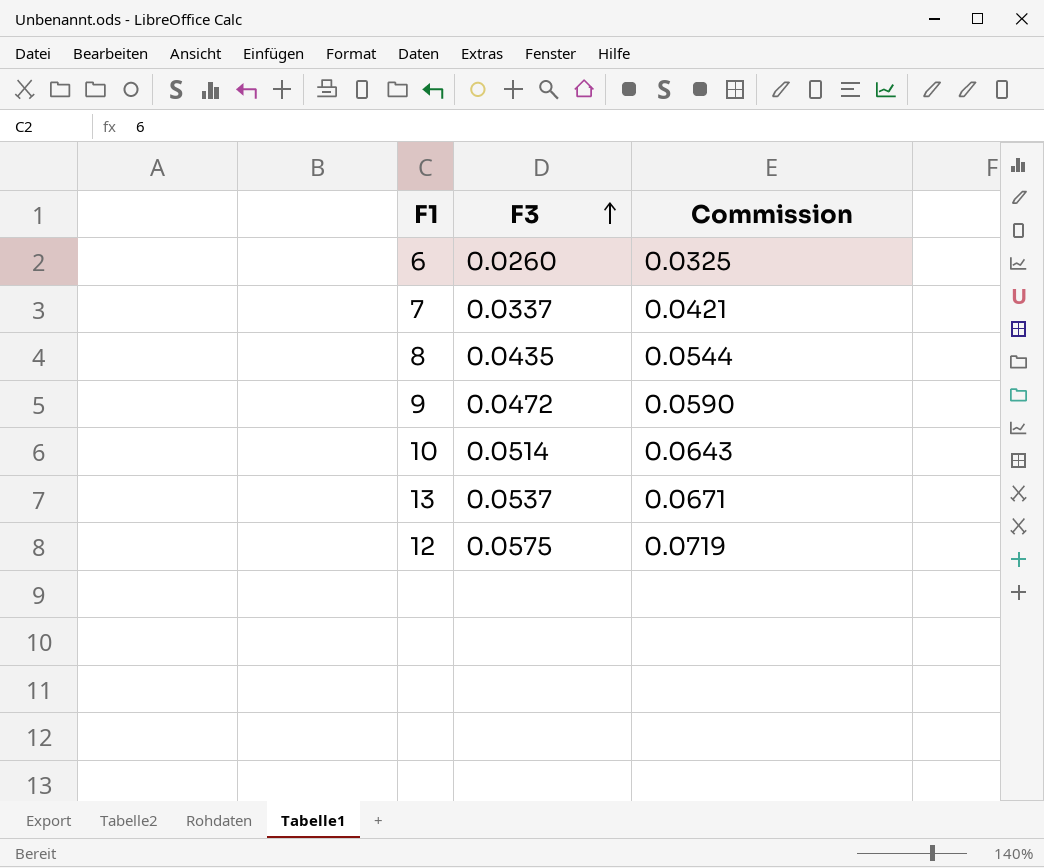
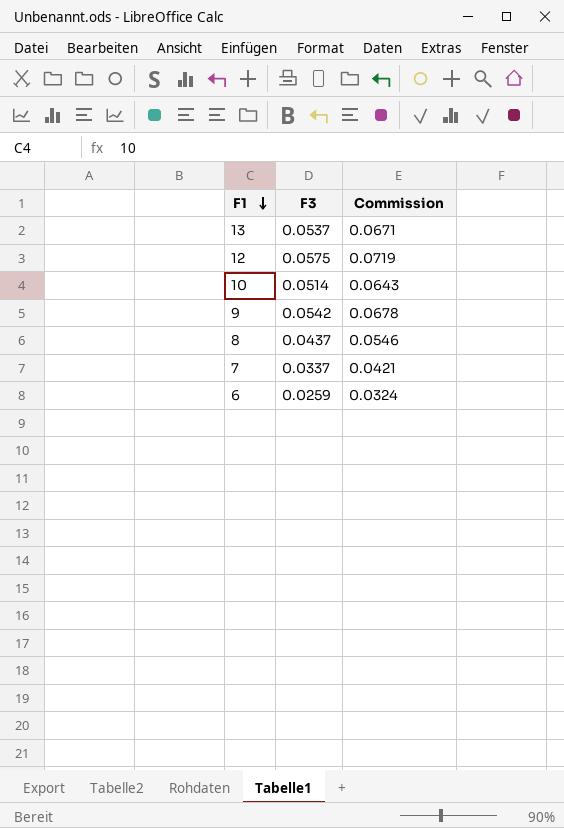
row order: F3 ascending -> F1 descending
9 | F3: 0.0472 -> 0.0542
9 | Commission: 0.0590 -> 0.0678
8 | F3: 0.0435 -> 0.0437
8 | Commission: 0.0544 -> 0.0546
6 | F3: 0.0260 -> 0.0259
6 | Commission: 0.0325 -> 0.0324

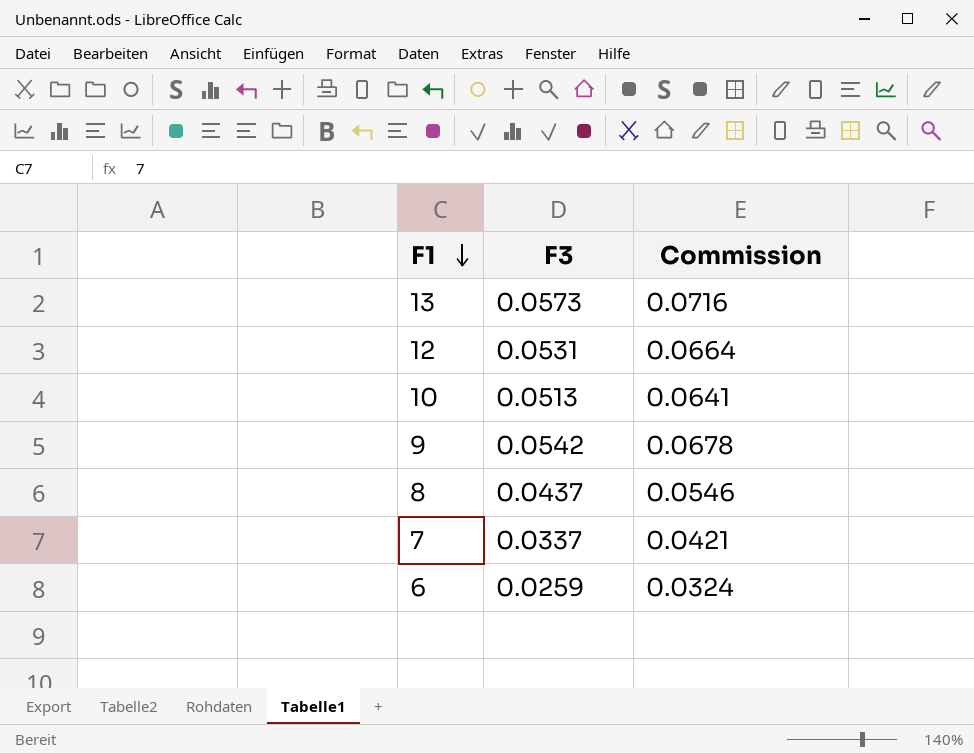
13 | F3: 0.0537 -> 0.0573
13 | Commission: 0.0671 -> 0.0716
12 | F3: 0.0575 -> 0.0531
12 | Commission: 0.0719 -> 0.0664
10 | F3: 0.0514 -> 0.0513
10 | Commission: 0.0643 -> 0.0641

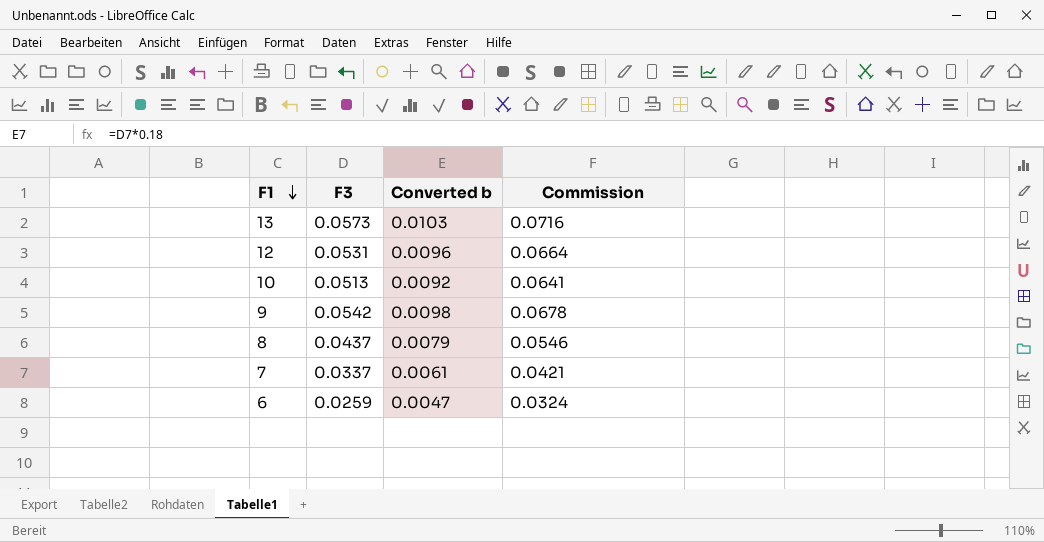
column Converted b | formula: none -> [F3] * 0.18

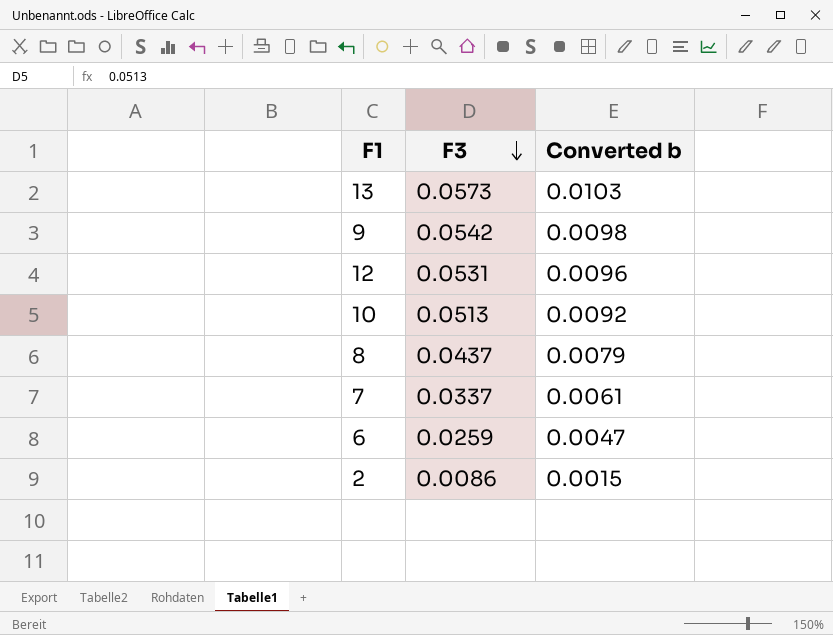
row order: F1 descending -> F3 descending
column Commission | formula: [F3] * 1.25 -> none
row 2: none -> 0.0086 | 0.0015

